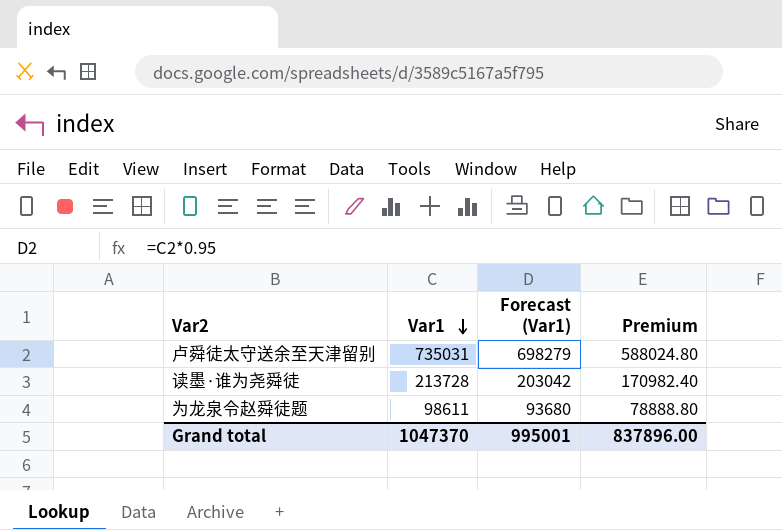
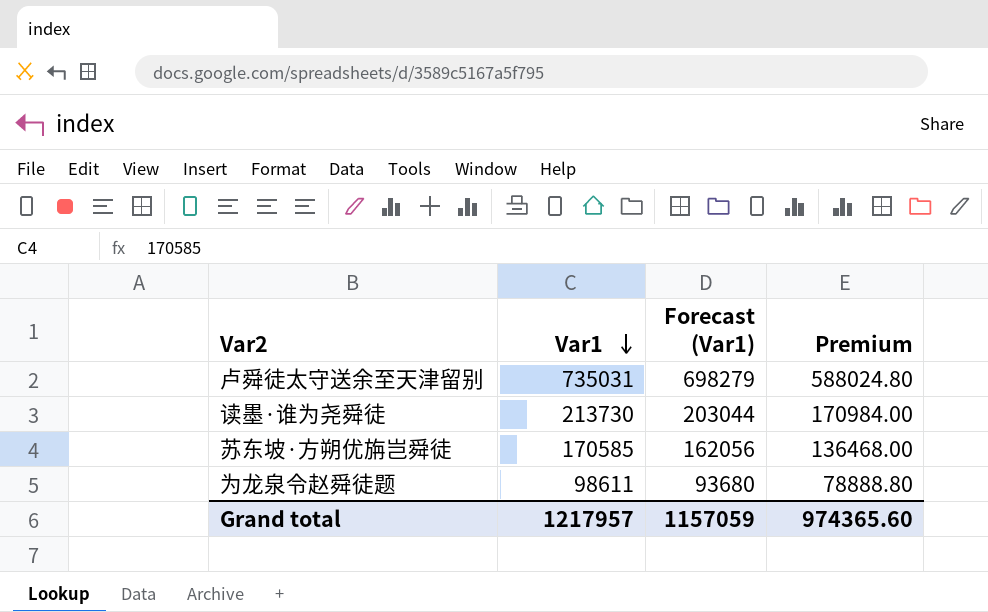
读墨·谁为尧舜徒 | Var1: 213728 -> 213730
读墨·谁为尧舜徒 | Forecast (Var1): 203042 -> 203044
读墨·谁为尧舜徒 | Premium: 170982.40 -> 170984.00
row 苏东坡·方朔优旃岂舜徒: none -> 170585 | 162056 | 136468.00
Grand total | Var1: 1047370 -> 1217957
Grand total | Forecast (Var1): 995001 -> 1157059
Grand total | Premium: 837896.00 -> 974365.60

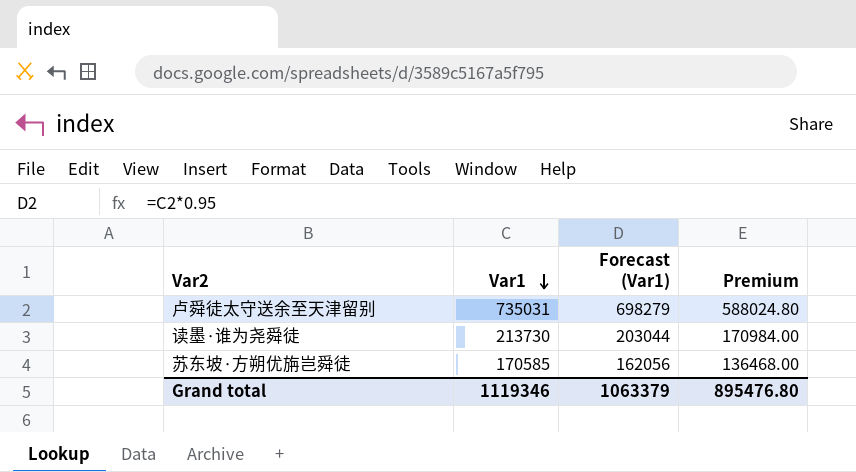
row 为龙泉令赵舜徒题: 98611 | 93680 | 78888.80 -> none
Grand total | Var1: 1217957 -> 1119346
Grand total | Forecast (Var1): 1157059 -> 1063379
Grand total | Premium: 974365.60 -> 895476.80

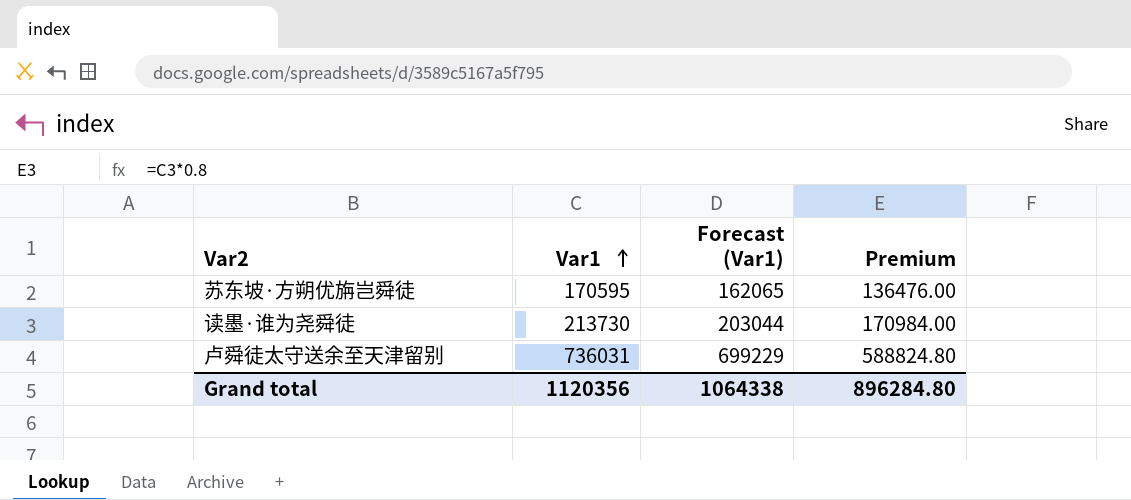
row order: Var1 descending -> Var1 ascending
苏东坡·方朔优旃岂舜徒 | Var1: 170585 -> 170595
苏东坡·方朔优旃岂舜徒 | Forecast (Var1): 162056 -> 162065
苏东坡·方朔优旃岂舜徒 | Premium: 136468.00 -> 136476.00
卢舜徒太守送余至天津留别 | Var1: 735031 -> 736031
卢舜徒太守送余至天津留别 | Forecast (Var1): 698279 -> 699229
卢舜徒太守送余至天津留别 | Premium: 588024.80 -> 588824.80
Grand total | Var1: 1119346 -> 1120356
Grand total | Forecast (Var1): 1063379 -> 1064338
Grand total | Premium: 895476.80 -> 896284.80

